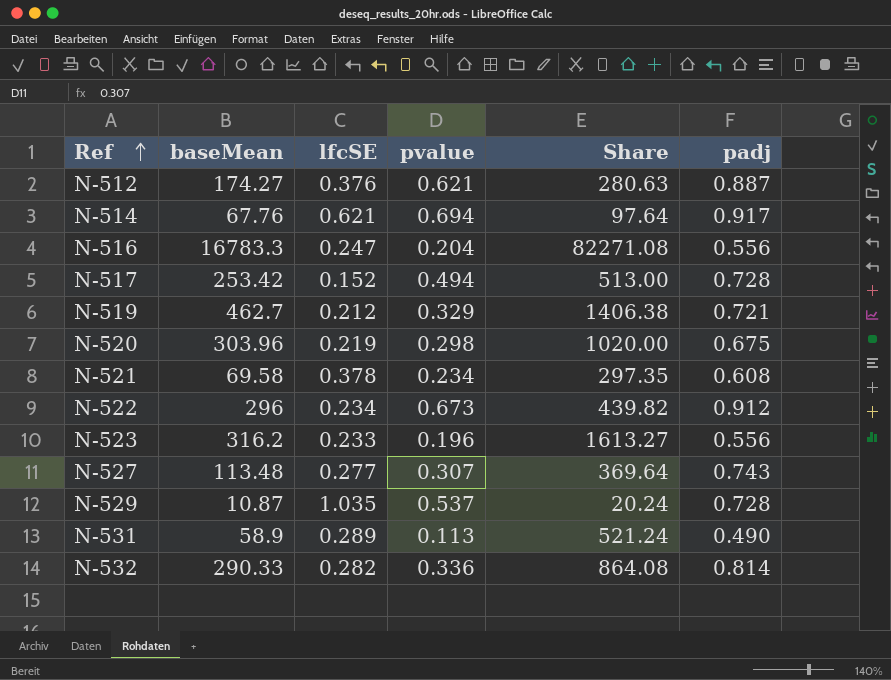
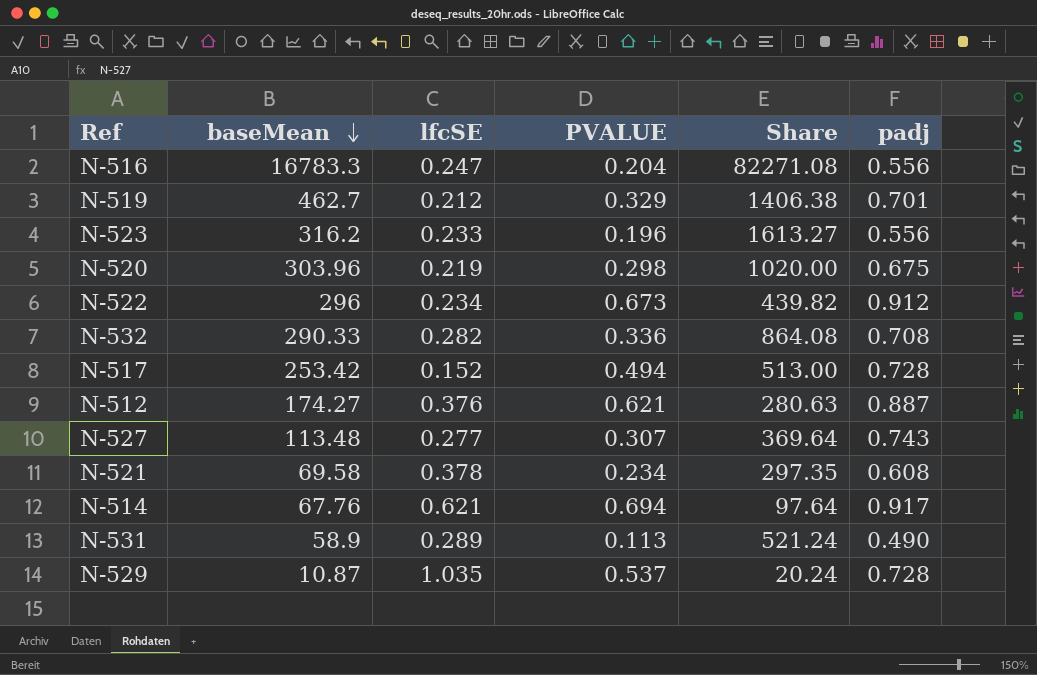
row order: Ref ascending -> baseMean descending
column name: pvalue -> PVALUE
N-519 | padj: 0.721 -> 0.701
N-532 | padj: 0.814 -> 0.708

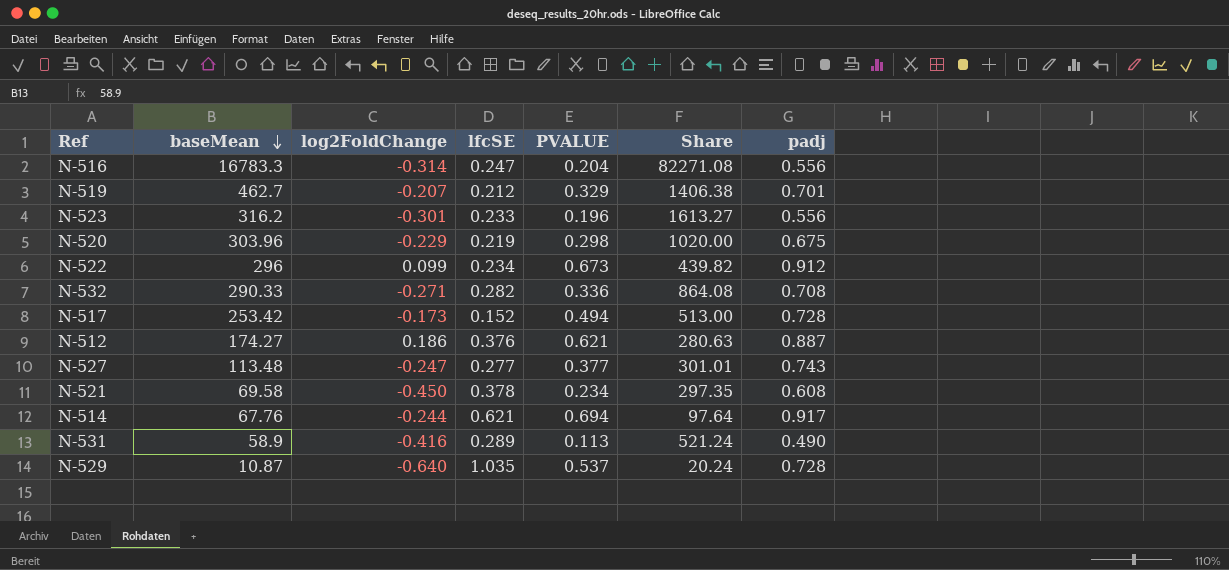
column log2FoldChange | position: none -> 3
N-527 | PVALUE: 0.307 -> 0.377
N-527 | Share: 369.64 -> 301.01

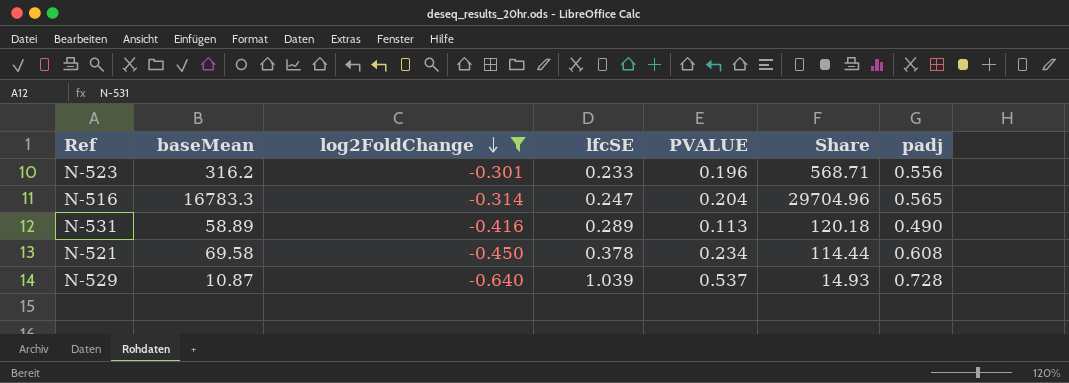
filter: none -> log2FoldChange <= -0.301
row order: baseMean descending -> log2FoldChange descending
column Share | formula: [baseMean] / [PVALUE] -> [baseMean] / [padj]
N-516 | padj: 0.556 -> 0.565
N-531 | baseMean: 58.9 -> 58.89
N-529 | lfcSE: 1.035 -> 1.039

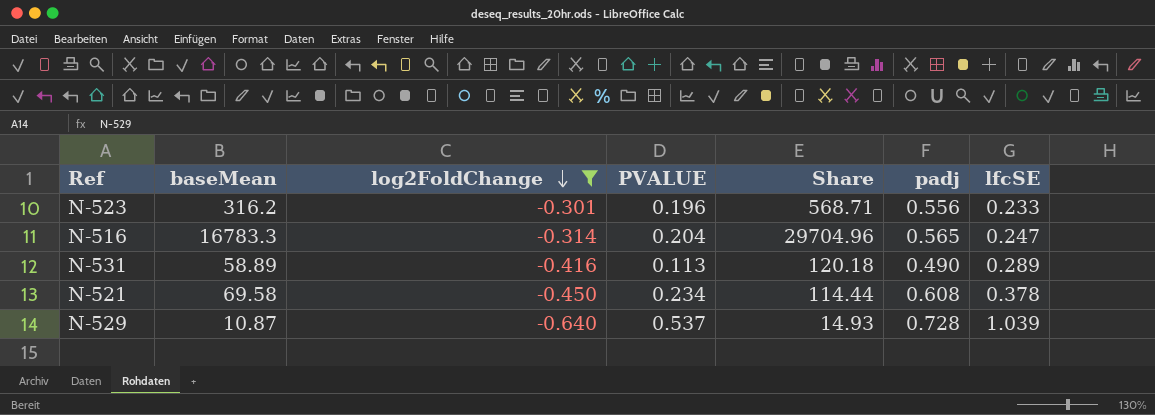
column lfcSE | position: 4 -> 7

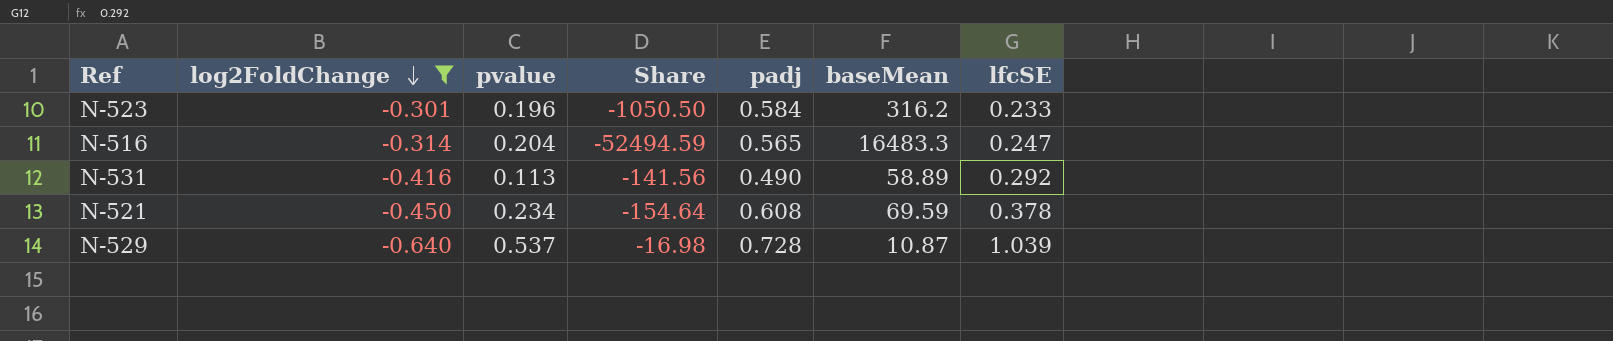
column name: PVALUE -> pvalue
column Share | formula: [baseMean] / [padj] -> [baseMean] / [log2FoldChange]
column baseMean | position: 2 -> 6
N-523 | padj: 0.556 -> 0.584
N-516 | baseMean: 16783.3 -> 16483.3
N-531 | lfcSE: 0.289 -> 0.292
N-521 | baseMean: 69.58 -> 69.59

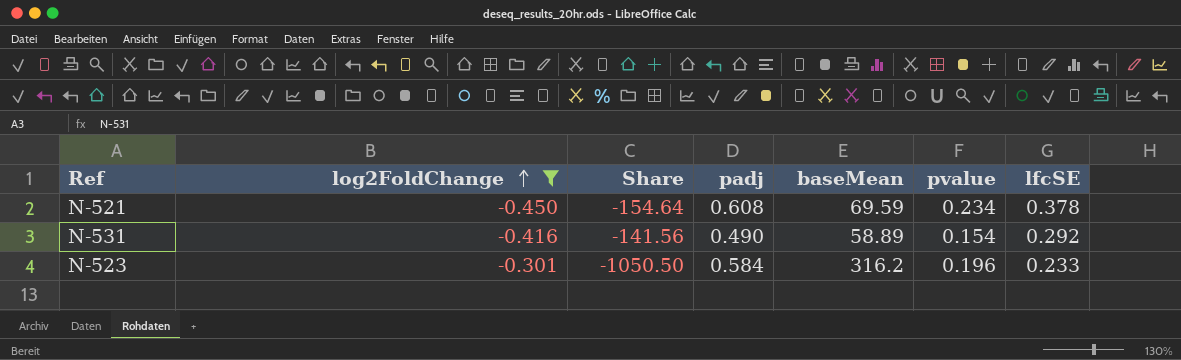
row order: log2FoldChange descending -> log2FoldChange ascending
column pvalue | position: 3 -> 6
row N-516: -0.314 | 0.204 | -52494.59 | 0.565 | 16483.3 | 0.247 -> none
row N-529: -0.640 | 0.537 | -16.98 | 0.728 | 10.87 | 1.039 -> none
N-531 | pvalue: 0.113 -> 0.154

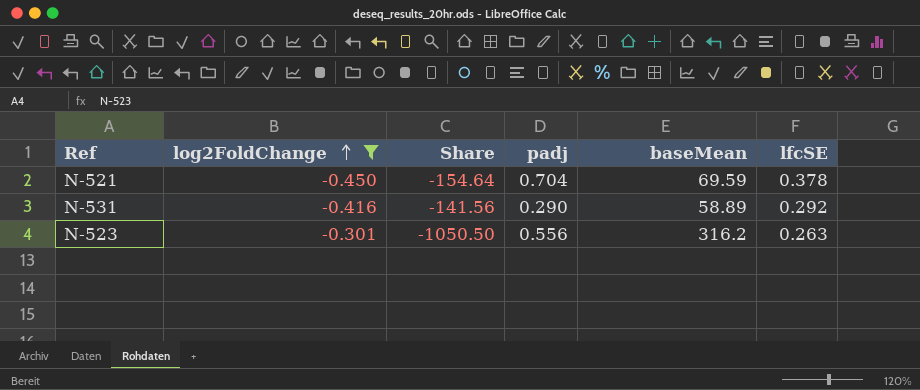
column pvalue | position: 6 -> none
N-521 | padj: 0.608 -> 0.704
N-531 | padj: 0.490 -> 0.290
N-523 | padj: 0.584 -> 0.556
N-523 | lfcSE: 0.233 -> 0.263

